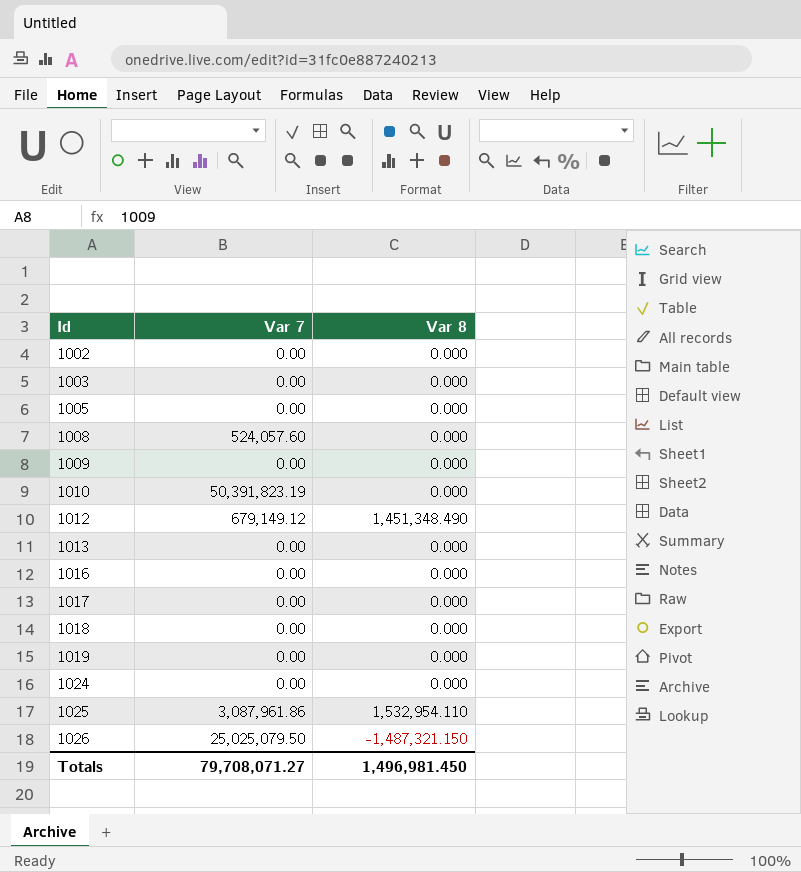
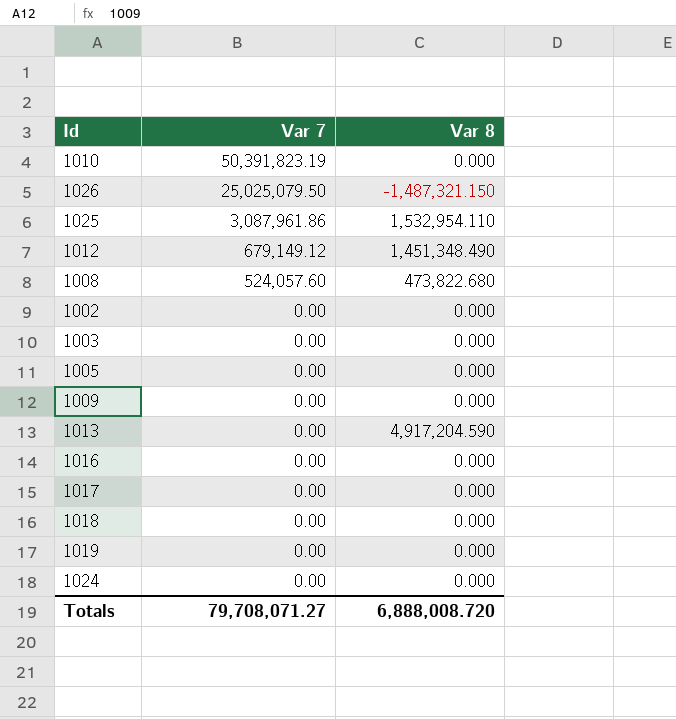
row order: Id ascending -> Var 7 descending
1008 | Var 8: 0.000 -> 473,822.680
1013 | Var 8: 0.000 -> 4,917,204.590
Totals | Var 8: 1,496,981.450 -> 6,888,008.720

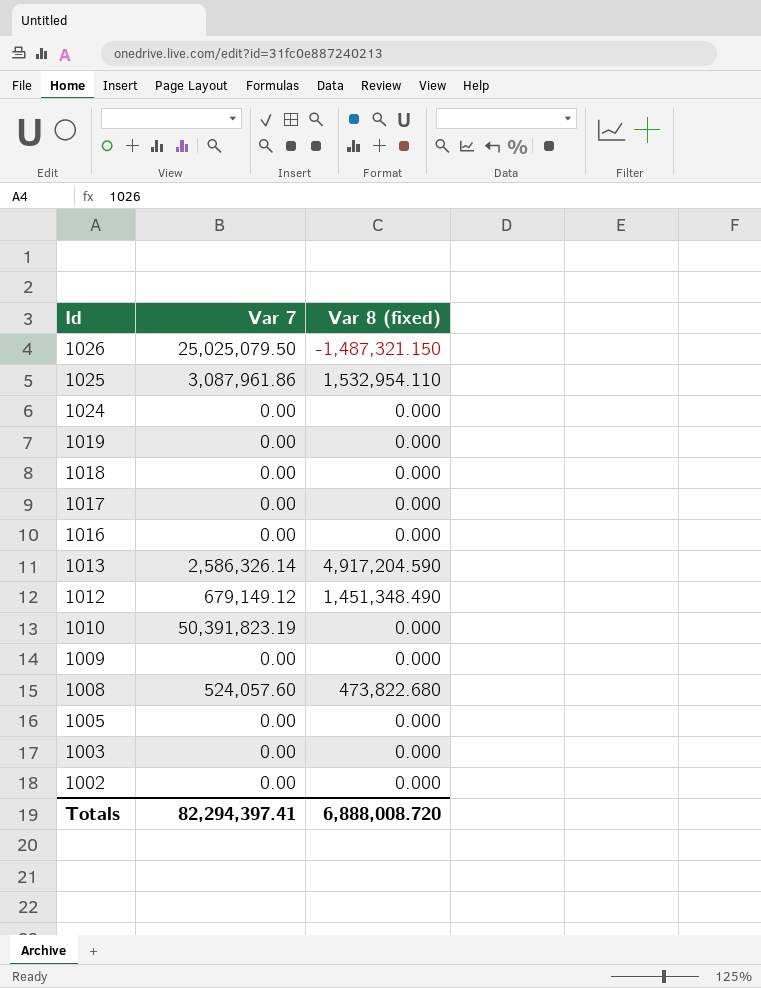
row order: Var 7 descending -> Id descending
column name: Var 8 -> Var 8 (fixed)
1013 | Var 7: 0.00 -> 2,586,326.14
Totals | Var 7: 79,708,071.27 -> 82,294,397.41

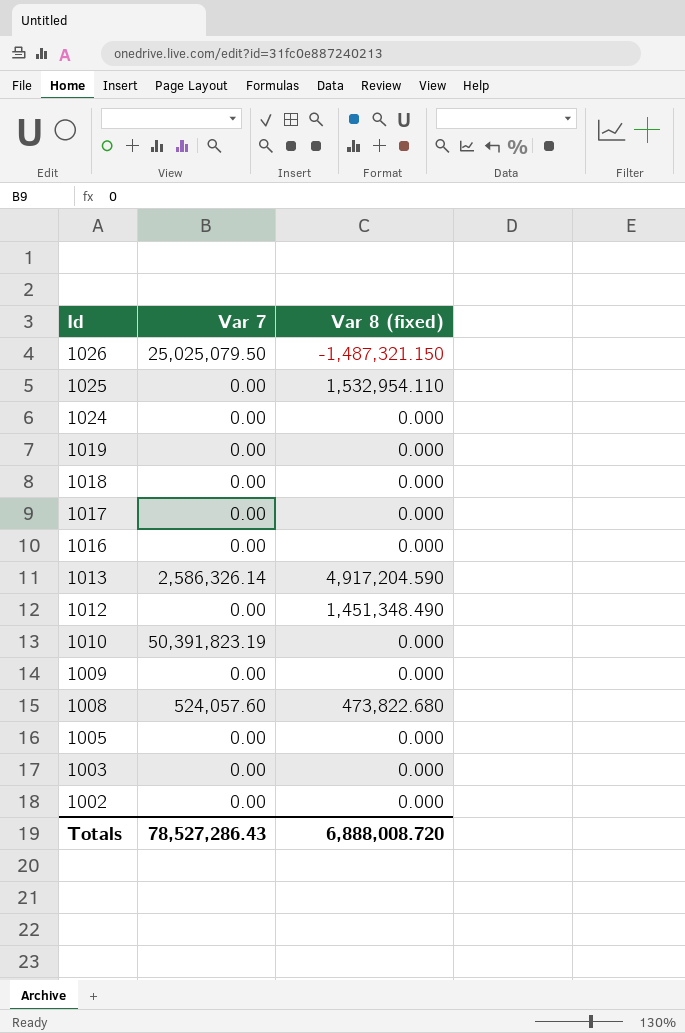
1025 | Var 7: 3,087,961.86 -> 0.00
1012 | Var 7: 679,149.12 -> 0.00
Totals | Var 7: 82,294,397.41 -> 78,527,286.43

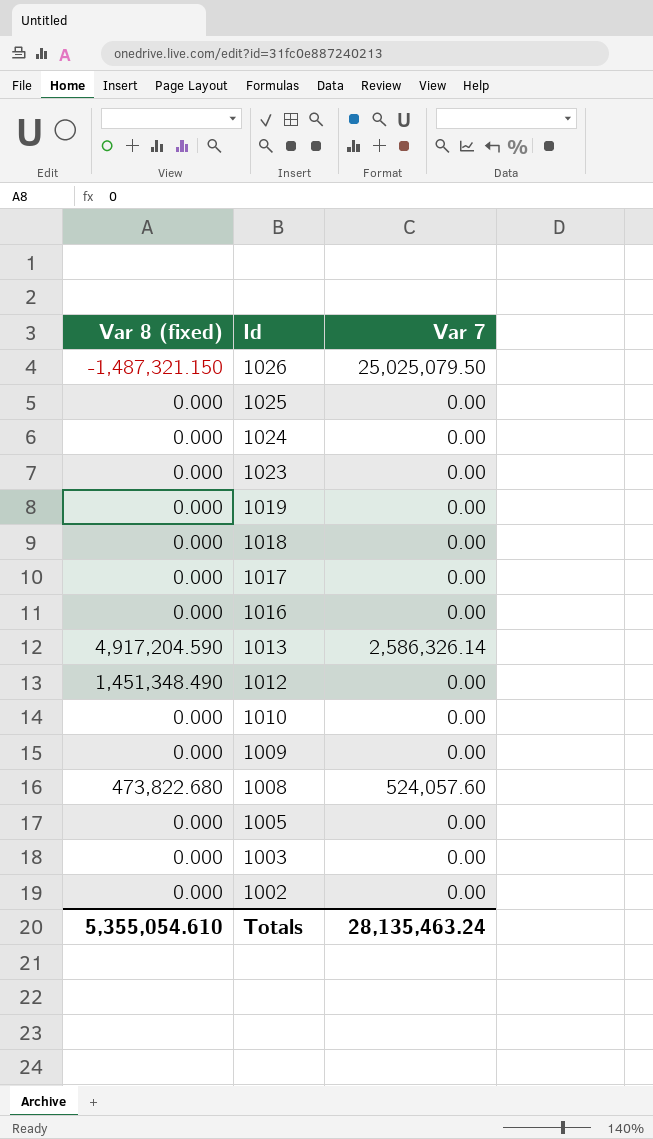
column Var 8 (fixed) | position: 3 -> 1
1025 | Var 8 (fixed): 1,532,954.110 -> 0.000
row 1023: none -> 0.000 | 0.00
1010 | Var 7: 50,391,823.19 -> 0.00
Totals | Var 8 (fixed): 6,888,008.720 -> 5,355,054.610
Totals | Var 7: 78,527,286.43 -> 28,135,463.24

